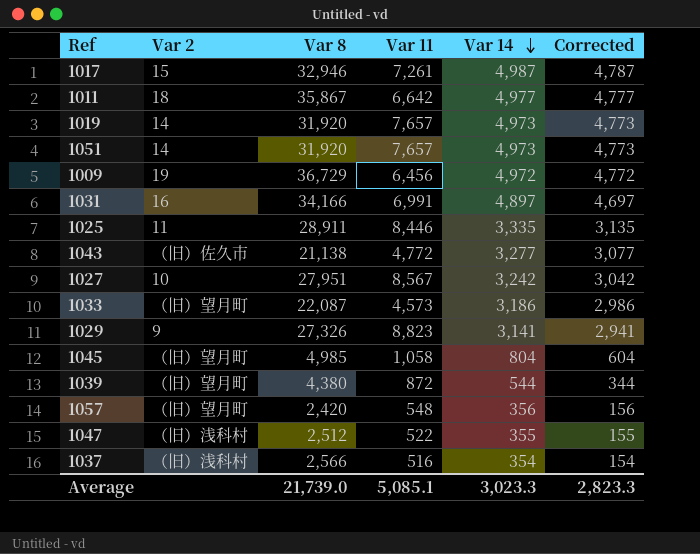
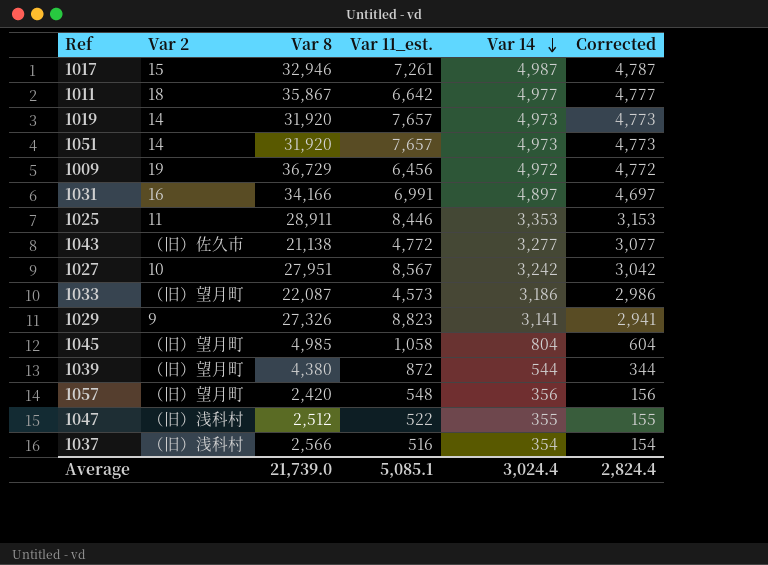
column name: Var 11 -> Var 11_est.
1025 | Var 14: 3,335 -> 3,353
1025 | Corrected: 3,135 -> 3,153
Average | Var 14: 3,023.3 -> 3,024.4
Average | Corrected: 2,823.3 -> 2,824.4

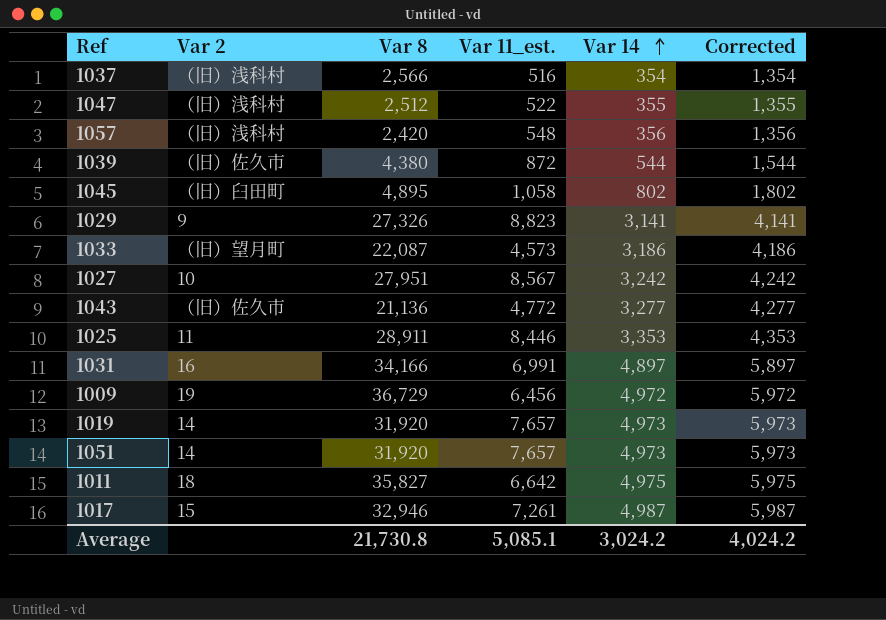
row order: Var 14 descending -> Var 14 ascending
column Corrected | formula: [Var 14] - 200 -> [Var 14] + 1000
1057 | Var 2: （旧）望月町 -> （旧）浅科村
1039 | Var 2: （旧）望月町 -> （旧）佐久市
1045 | Var 2: （旧）望月町 -> （旧）臼田町
1045 | Var 8: 4,985 -> 4,895
1045 | Var 14: 804 -> 802
1043 | Var 8: 21,138 -> 21,136
1011 | Var 8: 35,867 -> 35,827
1011 | Var 14: 4,977 -> 4,975
Average | Var 8: 21,739.0 -> 21,730.8
Average | Var 14: 3,024.4 -> 3,024.2
Average | Corrected: 2,824.4 -> 4,024.2

